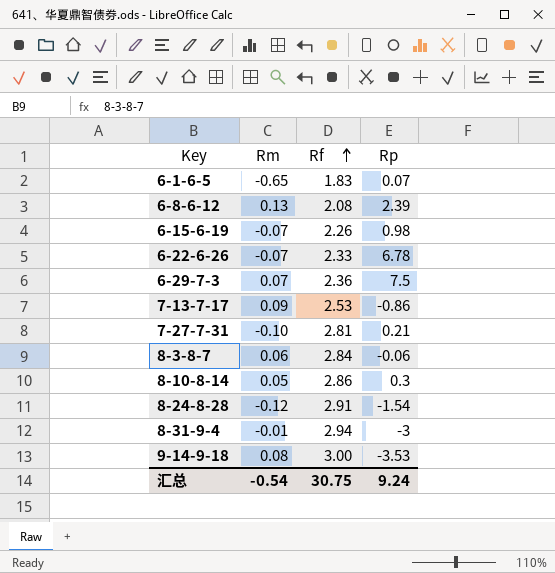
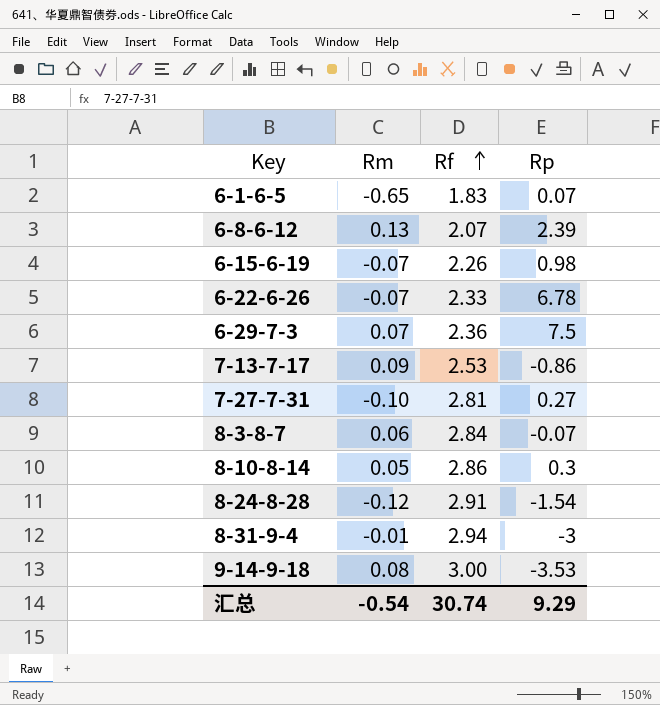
6-8-6-12 | Rf: 2.08 -> 2.07
7-27-7-31 | Rp: 0.21 -> 0.27
8-3-8-7 | Rp: -0.06 -> -0.07
汇总 | Rf: 30.75 -> 30.74
汇总 | Rp: 9.24 -> 9.29

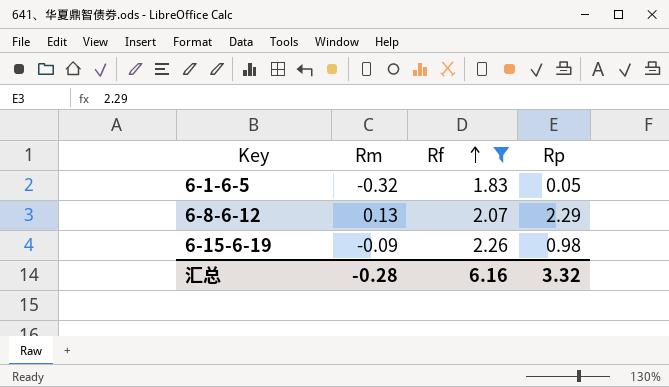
filter: none -> Rf <= 2.26
6-1-6-5 | Rm: -0.65 -> -0.32
6-1-6-5 | Rp: 0.07 -> 0.05
6-8-6-12 | Rp: 2.39 -> 2.29
6-15-6-19 | Rm: -0.07 -> -0.09
汇总 | Rm: -0.54 -> -0.28
汇总 | Rf: 30.74 -> 6.16
汇总 | Rp: 9.29 -> 3.32

